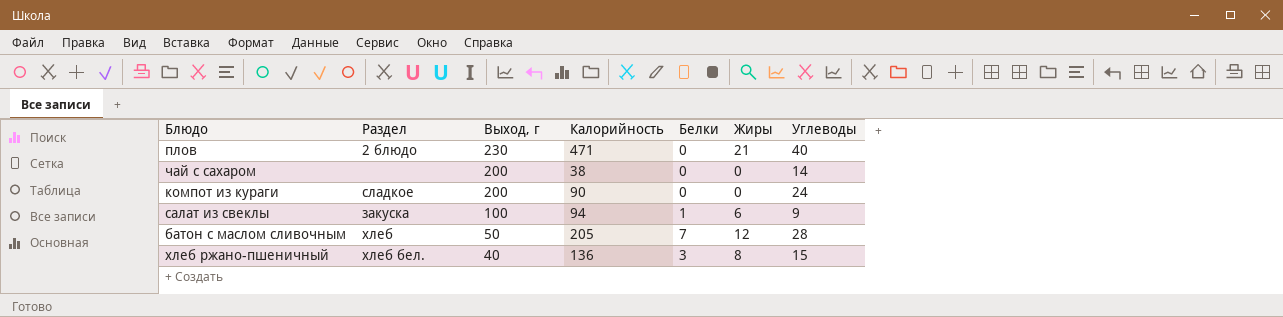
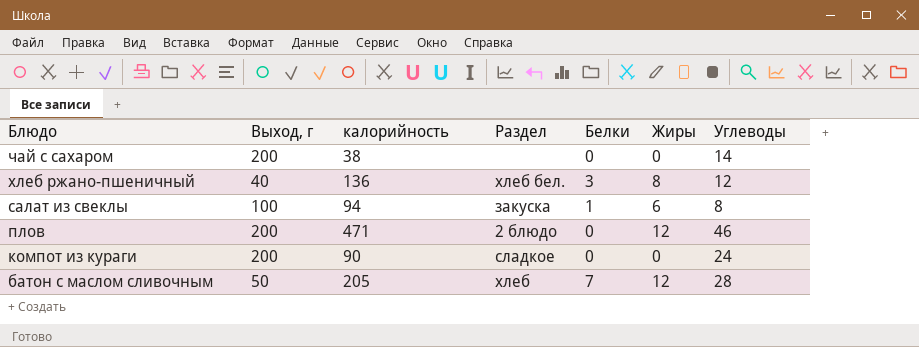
row order: Выход, г descending -> Блюдо descending
column name: Калорийность -> калорийность
column Раздел | position: 2 -> 4
хлеб ржано-пшеничный | Углеводы: 15 -> 12
салат из свеклы | Углеводы: 9 -> 8
плов | Выход, г: 230 -> 200
плов | Жиры: 21 -> 12
плов | Углеводы: 40 -> 46

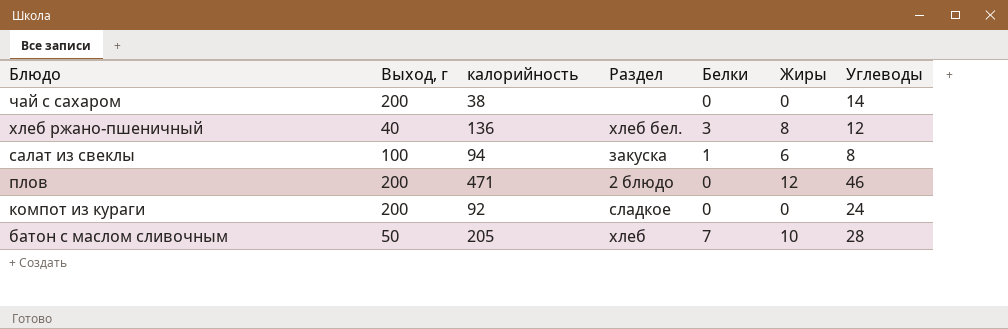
компот из кураги | калорийность: 90 -> 92
батон с маслом сливочным | Жиры: 12 -> 10

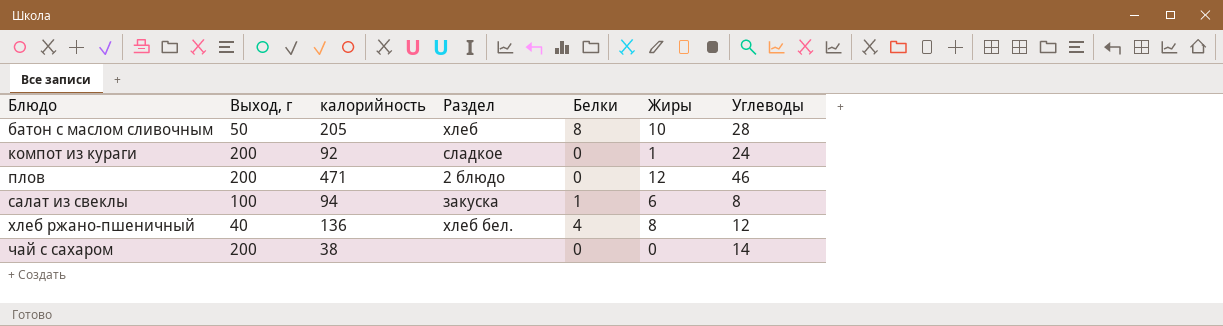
row order: Блюдо descending -> Блюдо ascending
батон с маслом сливочным | Белки: 7 -> 8
компот из кураги | Жиры: 0 -> 1
хлеб ржано-пшеничный | Белки: 3 -> 4

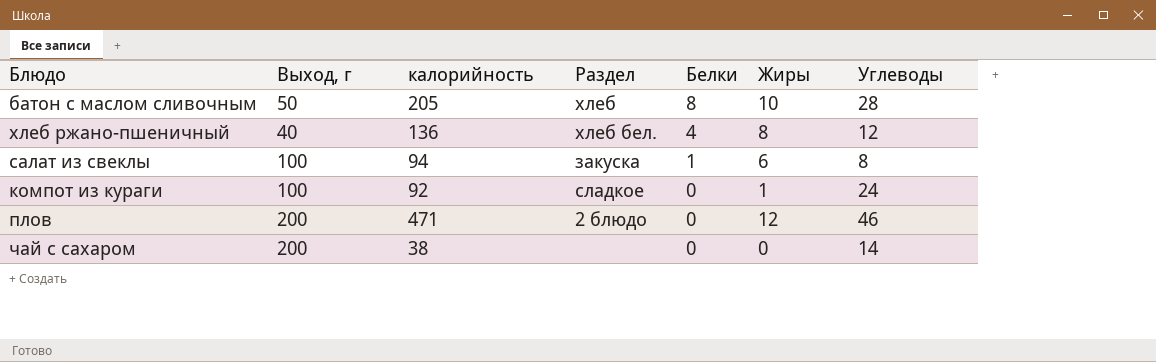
row order: Блюдо ascending -> Белки descending
компот из кураги | Выход, г: 200 -> 100

